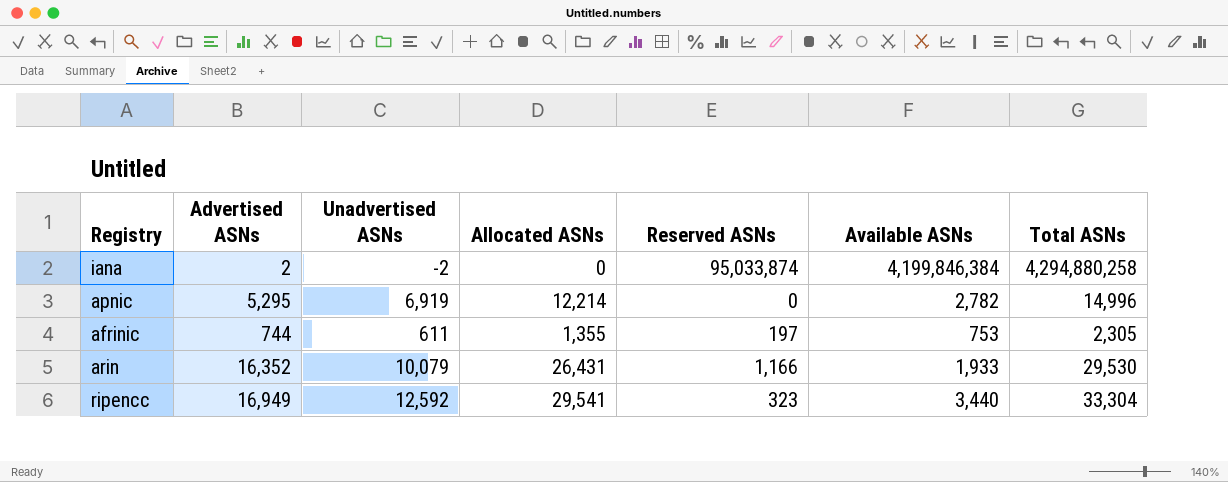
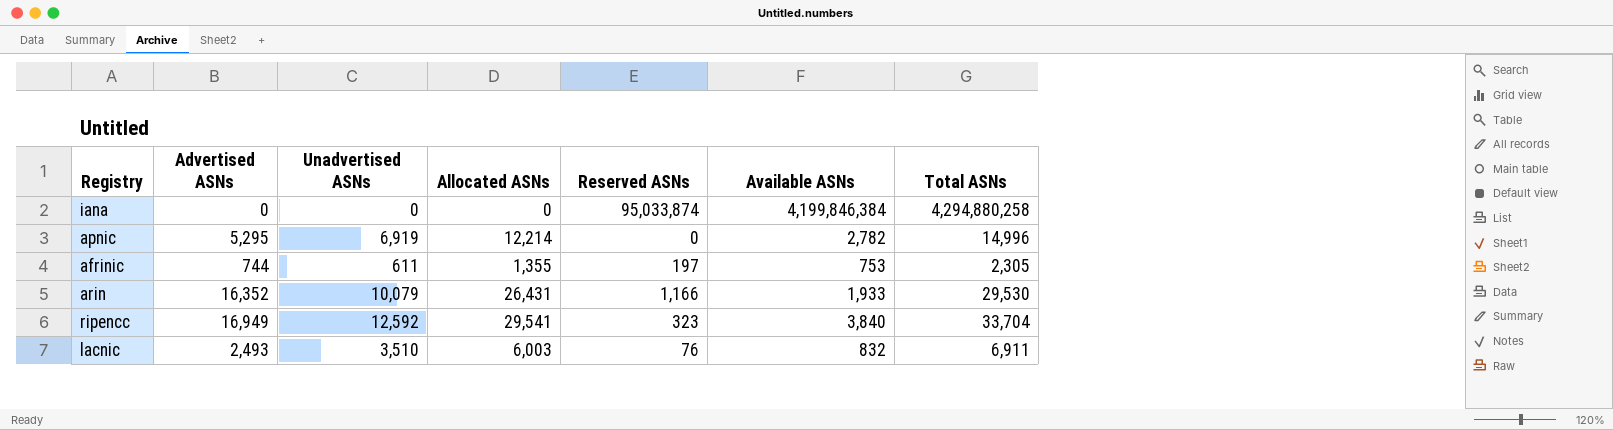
iana | Advertised ASNs: 2 -> 0
iana | Unadvertised ASNs: -2 -> 0
ripencc | Available ASNs: 3,440 -> 3,840
ripencc | Total ASNs: 33,304 -> 33,704
row lacnic: none -> 2,493 | 3,510 | 6,003 | 76 | 832 | 6,911

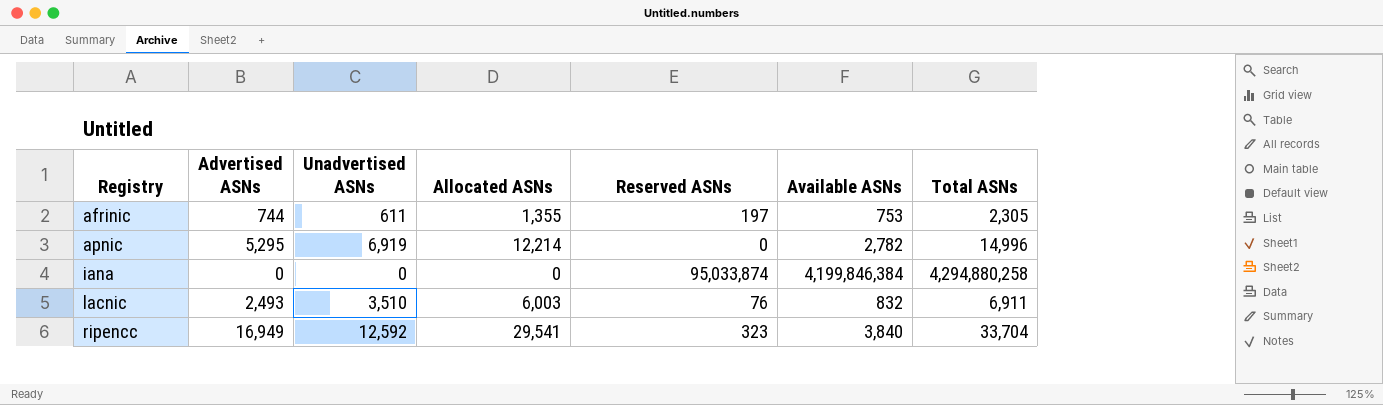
row order: none -> Registry ascending
row arin: 16,352 | 10,079 | 26,431 | 1,166 | 1,933 | 29,530 -> none

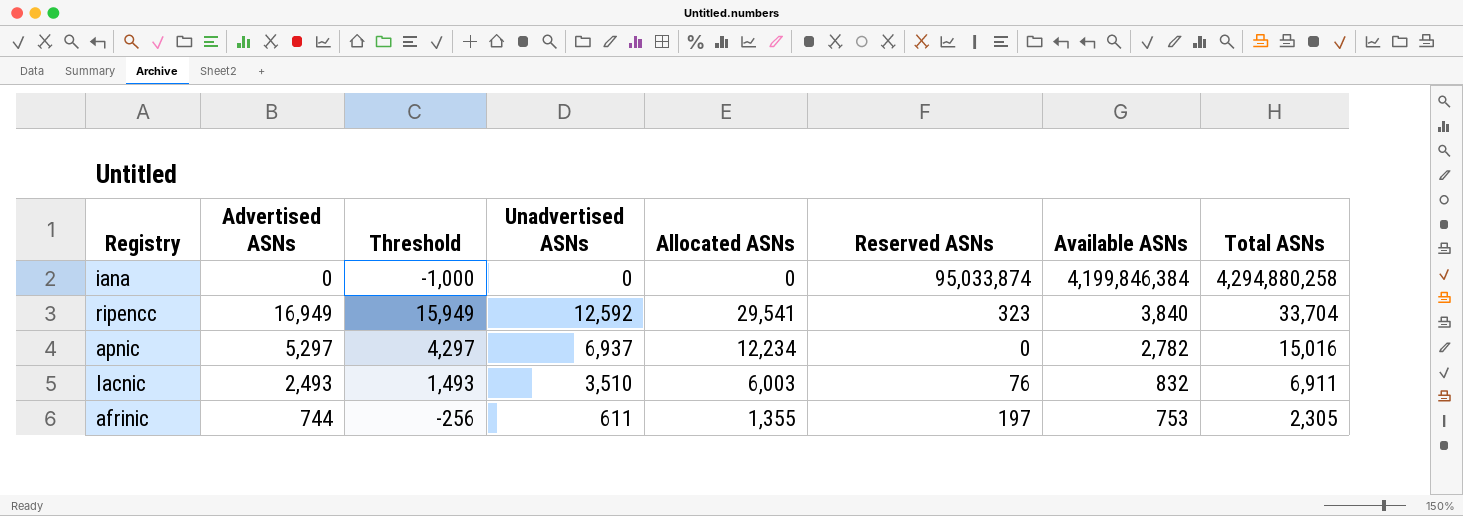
row order: Registry ascending -> Available ASNs descending
column Threshold | formula: none -> [Advertised ASNs] - 1000
apnic | Advertised ASNs: 5,295 -> 5,297
apnic | Unadvertised ASNs: 6,919 -> 6,937
apnic | Allocated ASNs: 12,214 -> 12,234
apnic | Total ASNs: 14,996 -> 15,016

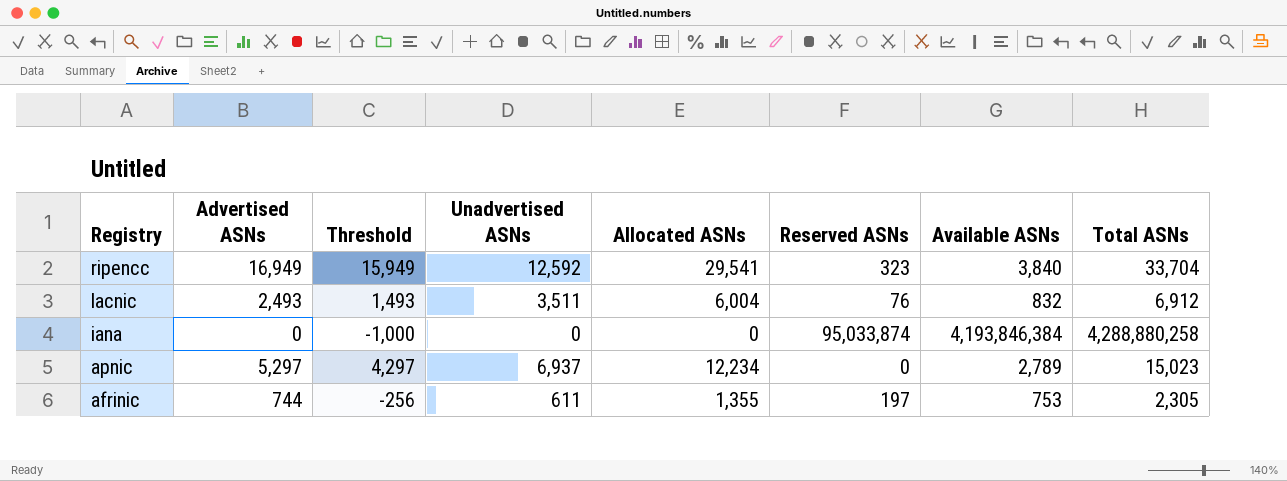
row order: Available ASNs descending -> Registry descending
lacnic | Unadvertised ASNs: 3,510 -> 3,511
lacnic | Allocated ASNs: 6,003 -> 6,004
lacnic | Total ASNs: 6,911 -> 6,912
iana | Available ASNs: 4,199,846,384 -> 4,193,846,384
iana | Total ASNs: 4,294,880,258 -> 4,288,880,258
apnic | Available ASNs: 2,782 -> 2,789
apnic | Total ASNs: 15,016 -> 15,023

